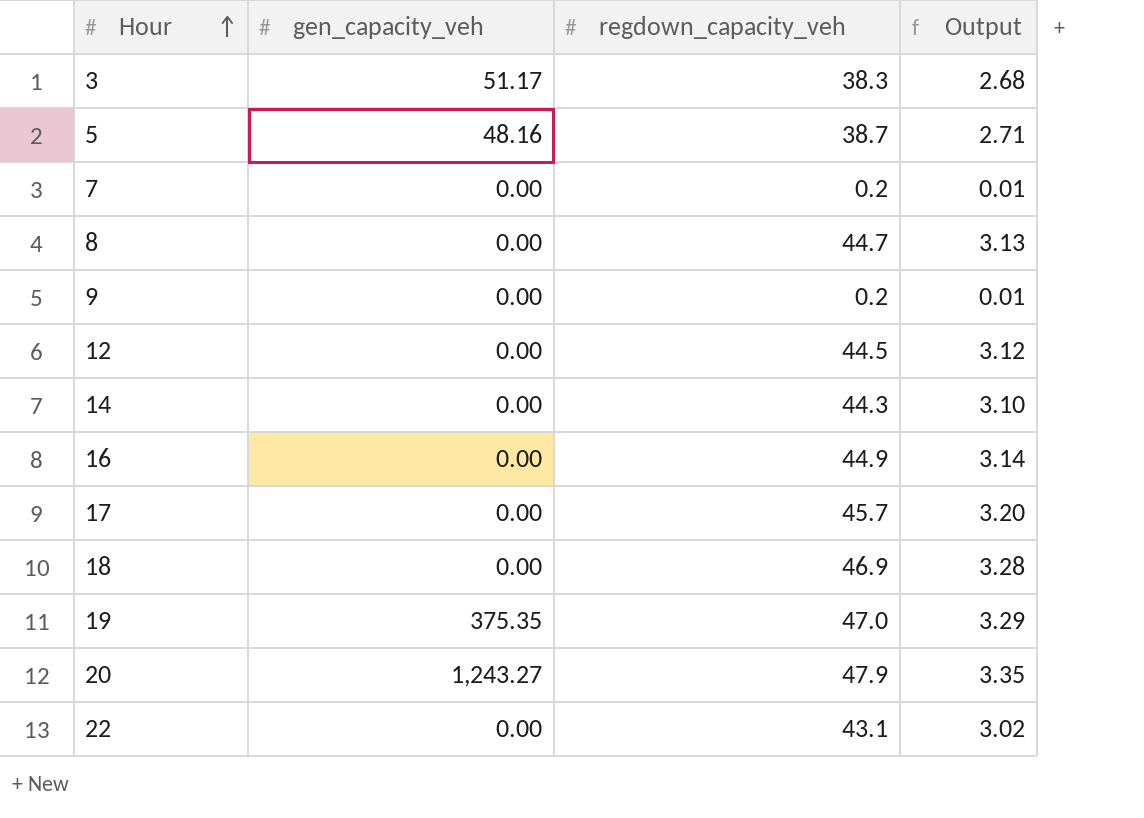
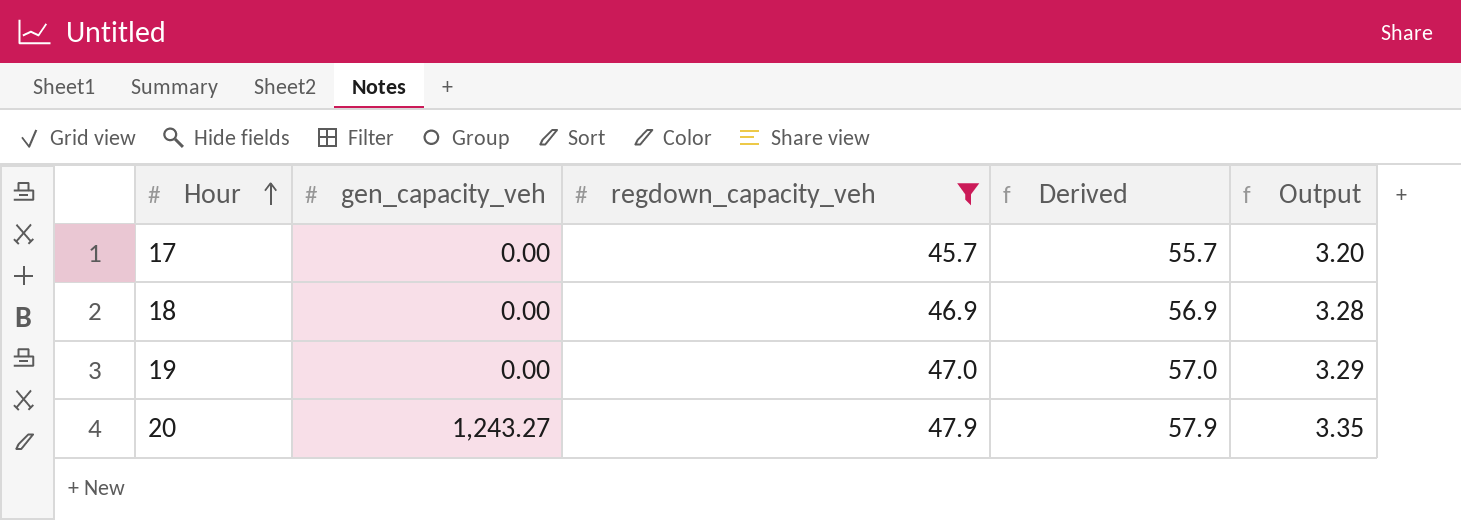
filter: none -> regdown_capacity_veh >= 45.7
column Derived | formula: none -> [regdown_capacity_veh] + 10
19 | gen_capacity_veh: 375.35 -> 0.00

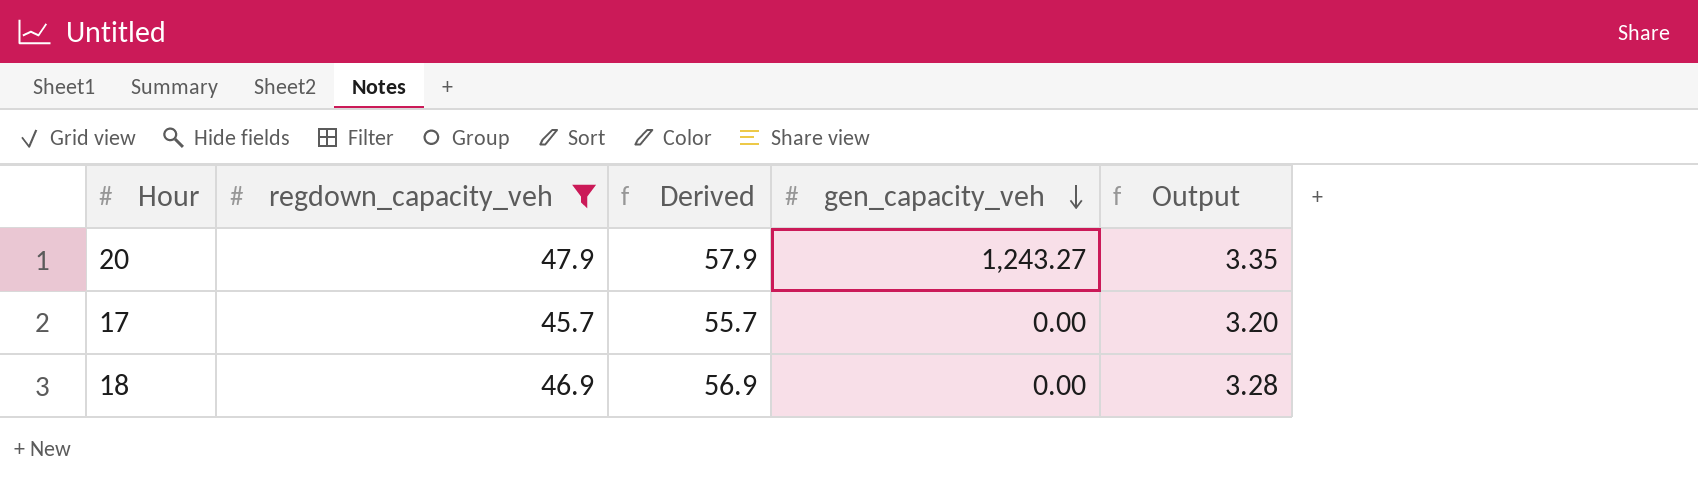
row order: Hour ascending -> gen_capacity_veh descending
column gen_capacity_veh | position: 2 -> 4
row 19: 0.00 | 47.0 | 57.0 | 3.29 -> none

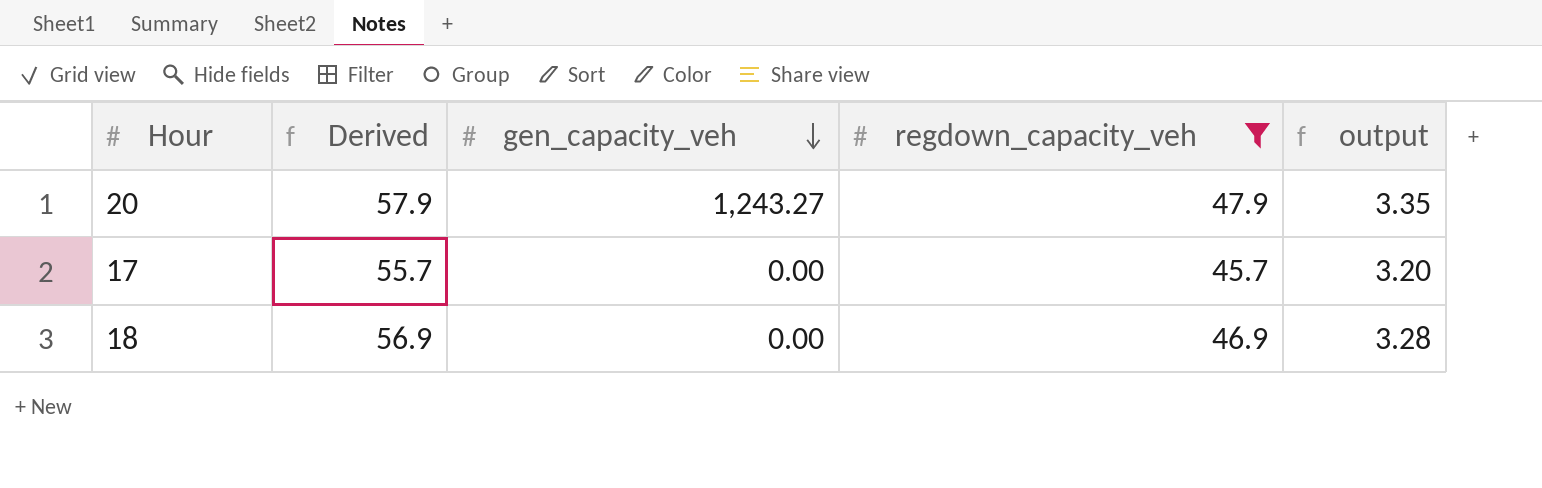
column regdown_capacity_veh | position: 2 -> 4
column name: Output -> output

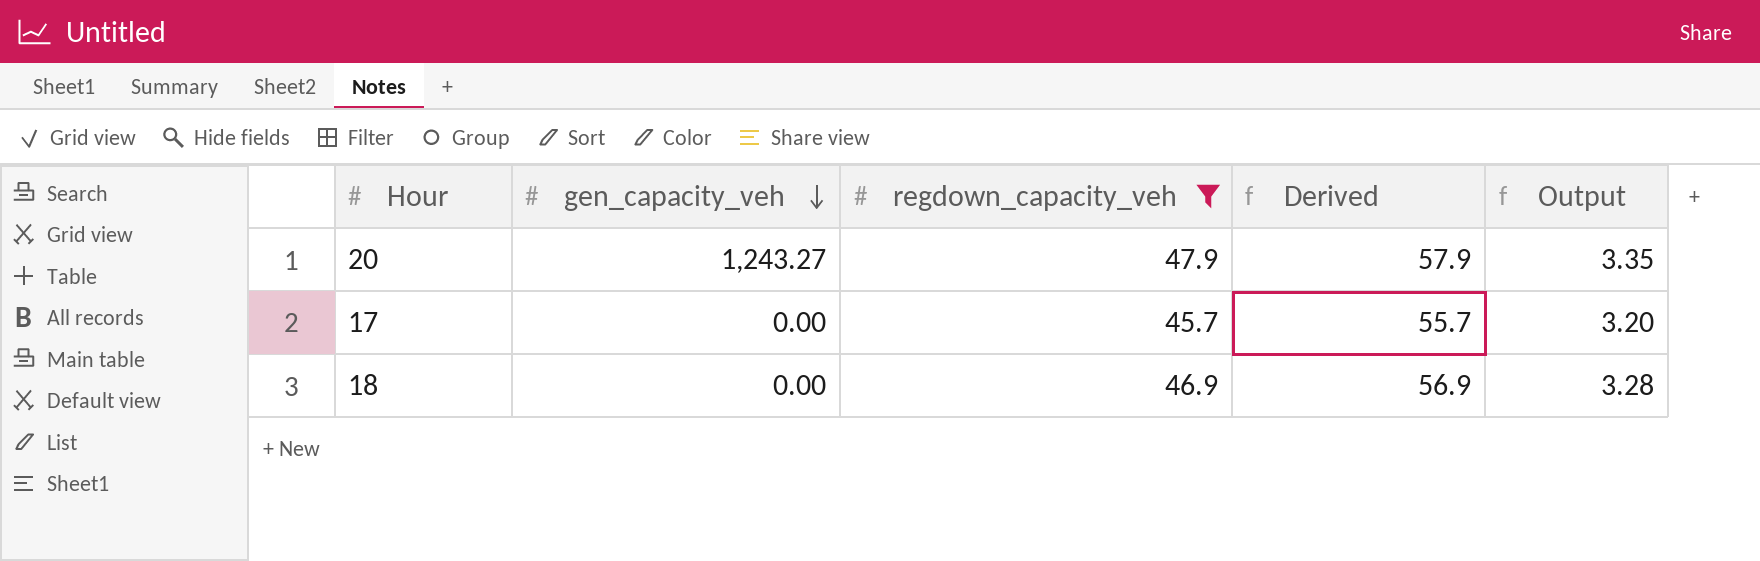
column Derived | position: 2 -> 4
column name: output -> Output

